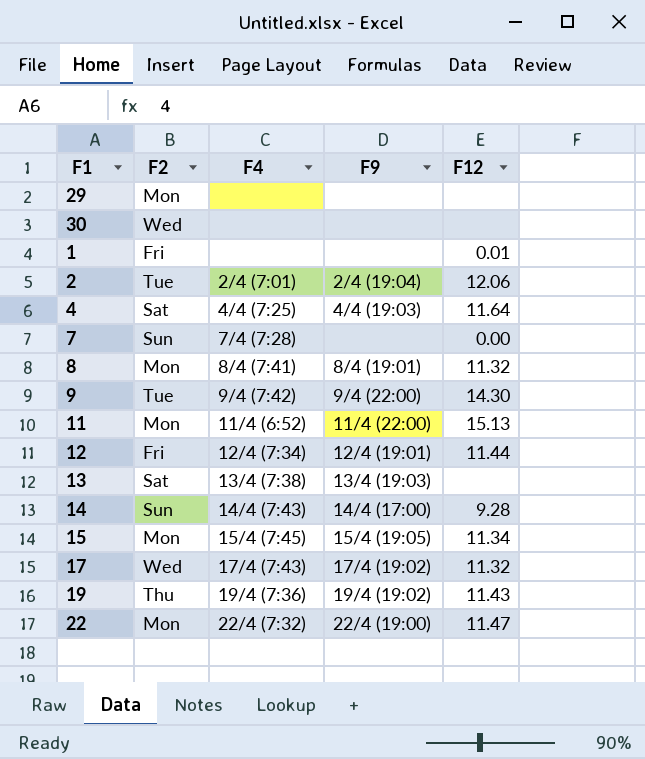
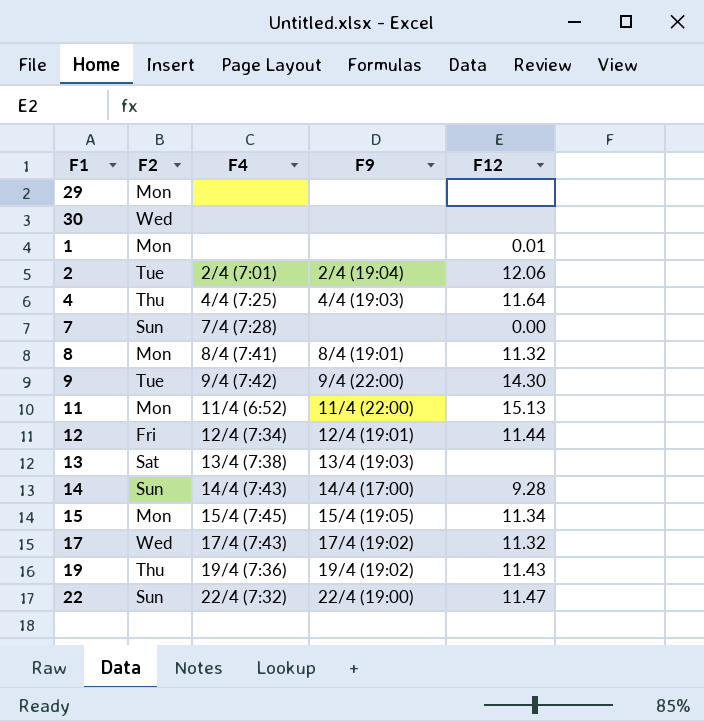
1 | F2: Fri -> Mon
4 | F2: Sat -> Thu
22 | F2: Mon -> Sun

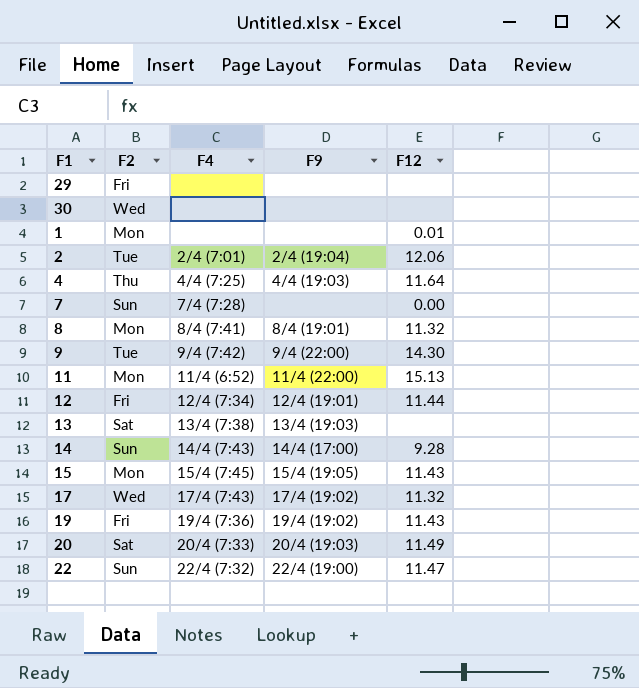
29 | F2: Mon -> Fri
15 | F12: 11.34 -> 11.43
19 | F2: Thu -> Fri
row 20: none -> Sat | 20/4 (7:33) | 20/4 (19:03) | 11.49

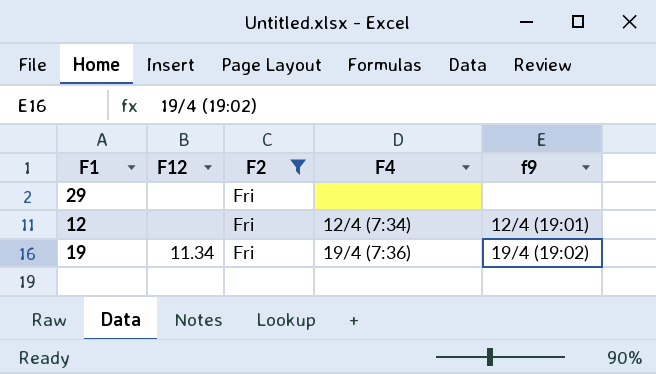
filter: none -> F2 = Fri
column F12 | position: 5 -> 2
column name: F9 -> f9
12 | F12: 11.44 -> none
19 | F12: 11.43 -> 11.34

